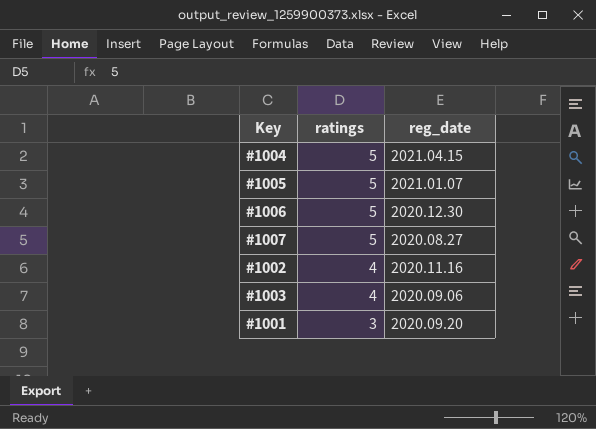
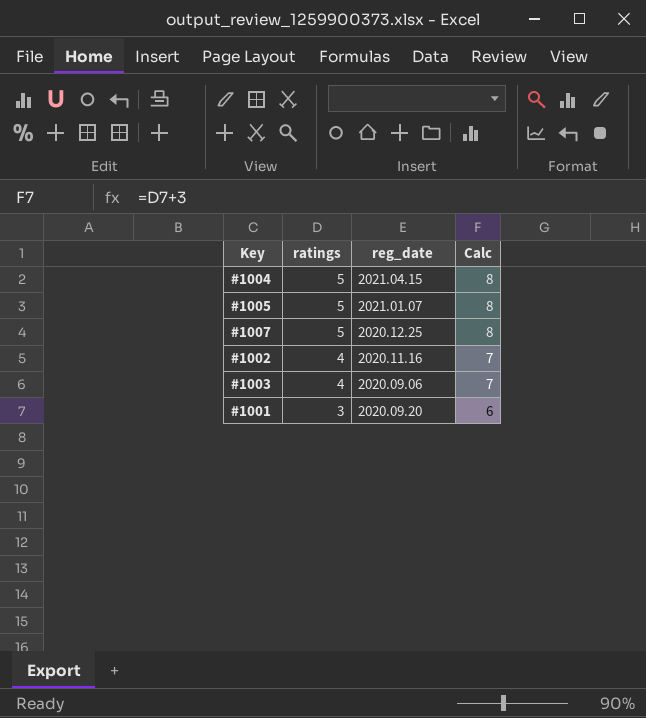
column Calc | formula: none -> [ratings] + 3
row #1006: 5 | 2020.12.30 -> none
#1007 | reg_date: 2020.08.27 -> 2020.12.25

